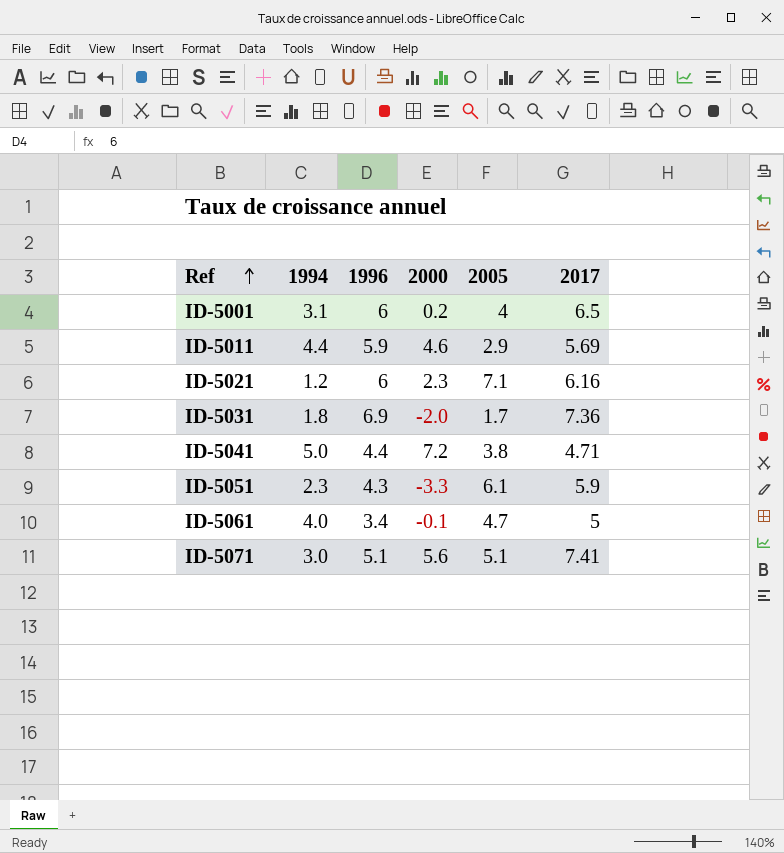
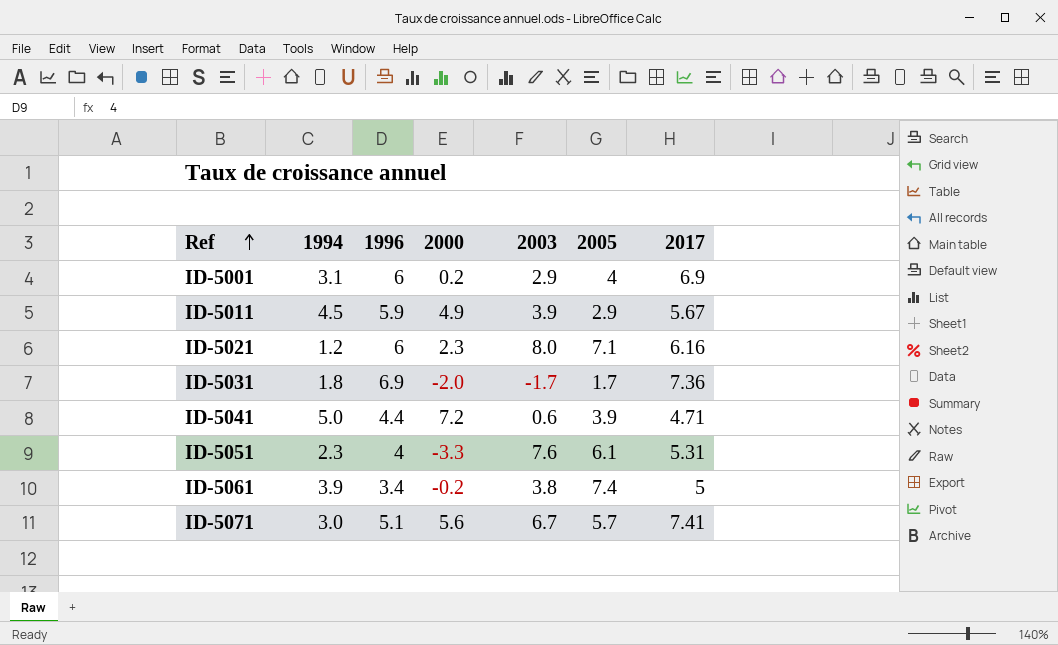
column 2003 | position: none -> 5
ID-5001 | 2017: 6.5 -> 6.9
ID-5011 | 1994: 4.4 -> 4.5
ID-5011 | 2000: 4.6 -> 4.9
ID-5011 | 2017: 5.69 -> 5.67
ID-5041 | 2005: 3.8 -> 3.9
ID-5051 | 1996: 4.3 -> 4
ID-5051 | 2017: 5.9 -> 5.31
ID-5061 | 1994: 4.0 -> 3.9
ID-5061 | 2000: -0.1 -> -0.2
ID-5061 | 2005: 4.7 -> 7.4
ID-5071 | 2005: 5.1 -> 5.7

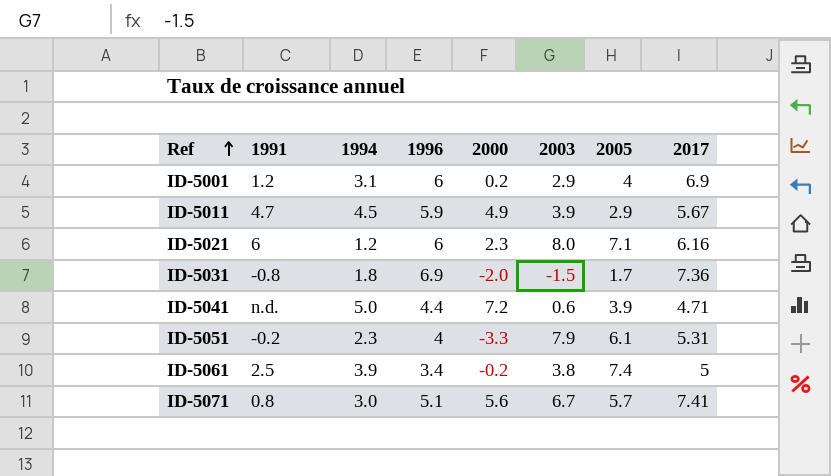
column 1991 | position: none -> 2
ID-5031 | 2003: -1.7 -> -1.5
ID-5051 | 2003: 7.6 -> 7.9

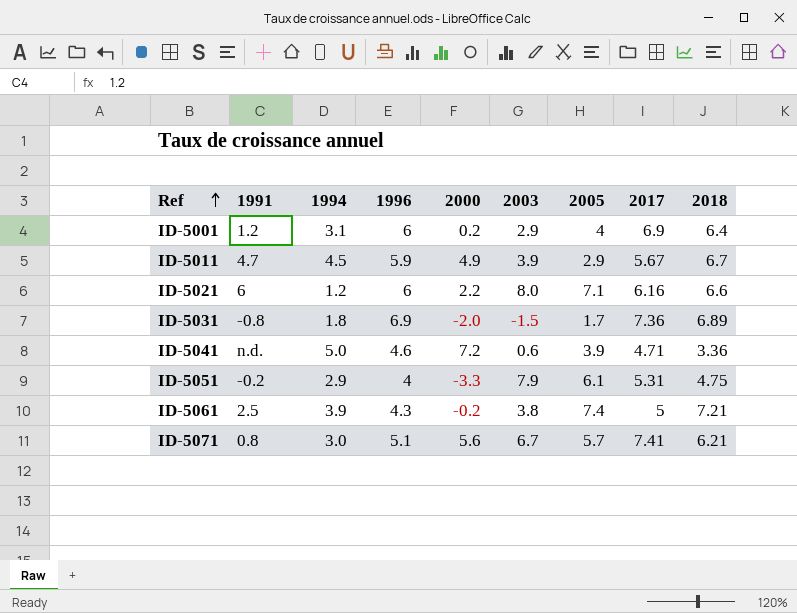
column 2018 | position: none -> 9
ID-5021 | 2000: 2.3 -> 2.2
ID-5041 | 1996: 4.4 -> 4.6
ID-5051 | 1994: 2.3 -> 2.9
ID-5061 | 1996: 3.4 -> 4.3

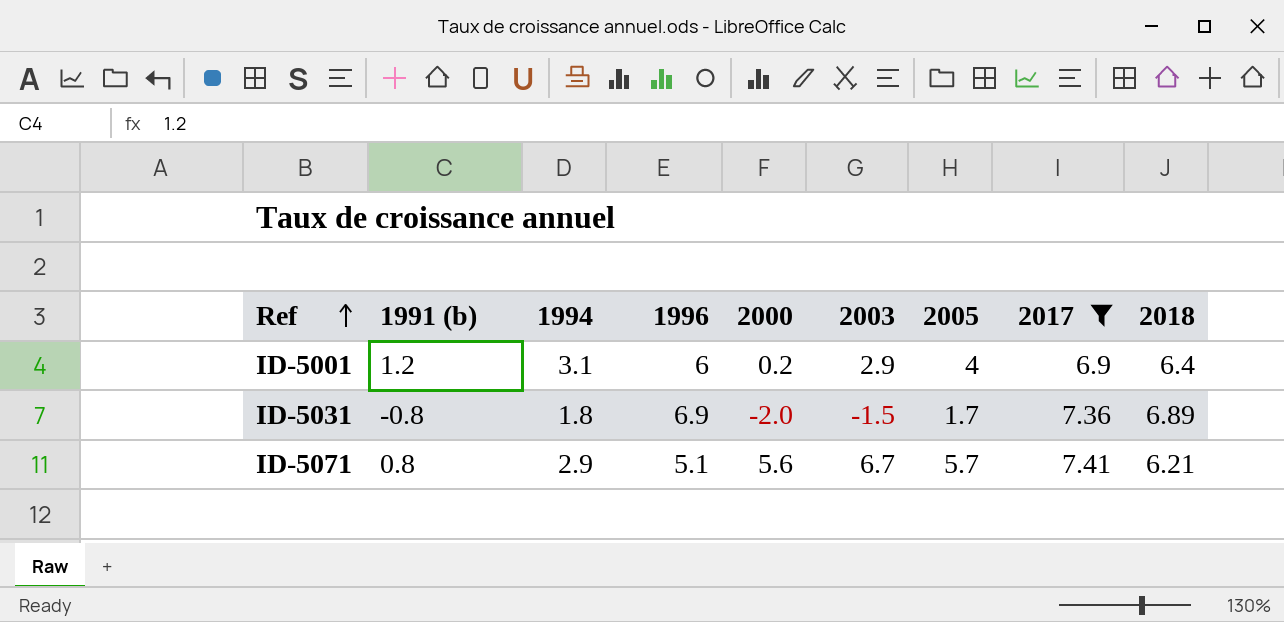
filter: none -> 2017 >= 6.9
column name: 1991 -> 1991 (b)
ID-5071 | 1994: 3.0 -> 2.9

